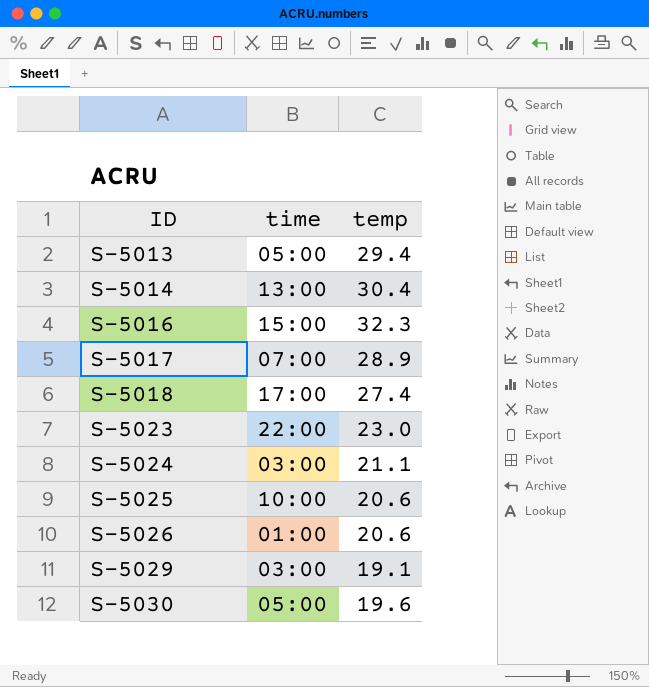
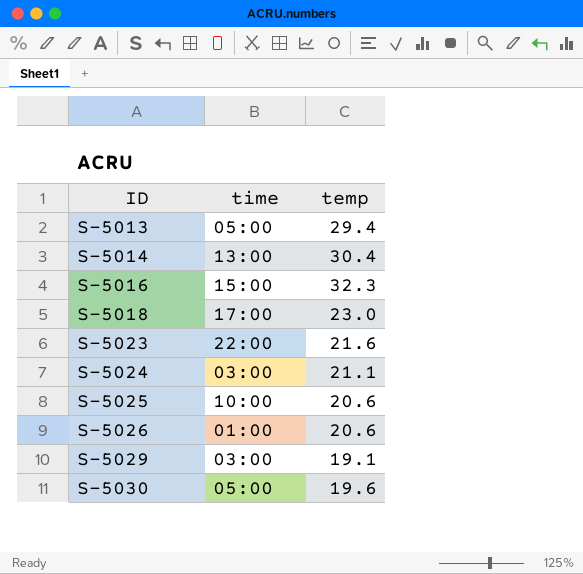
row S-5017: 07:00 | 28.9 -> none
S-5018 | temp: 27.4 -> 23.0
S-5023 | temp: 23.0 -> 21.6

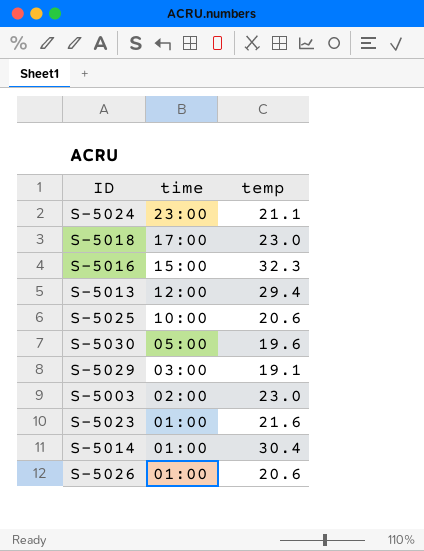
row order: ID ascending -> time descending
S-5024 | time: 03:00 -> 23:00
S-5013 | time: 05:00 -> 12:00
row S-5003: none -> 02:00 | 23.0
S-5023 | time: 22:00 -> 01:00
S-5014 | time: 13:00 -> 01:00

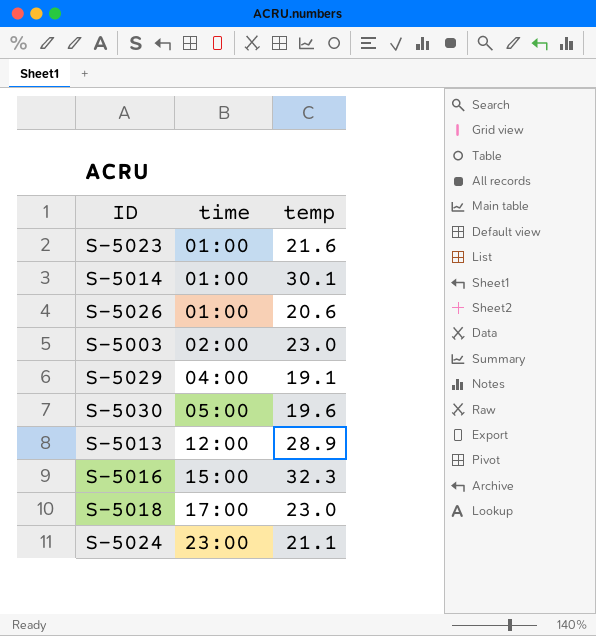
row order: time descending -> time ascending
row S-5025: 10:00 | 20.6 -> none
S-5014 | temp: 30.4 -> 30.1
S-5029 | time: 03:00 -> 04:00
S-5013 | temp: 29.4 -> 28.9

